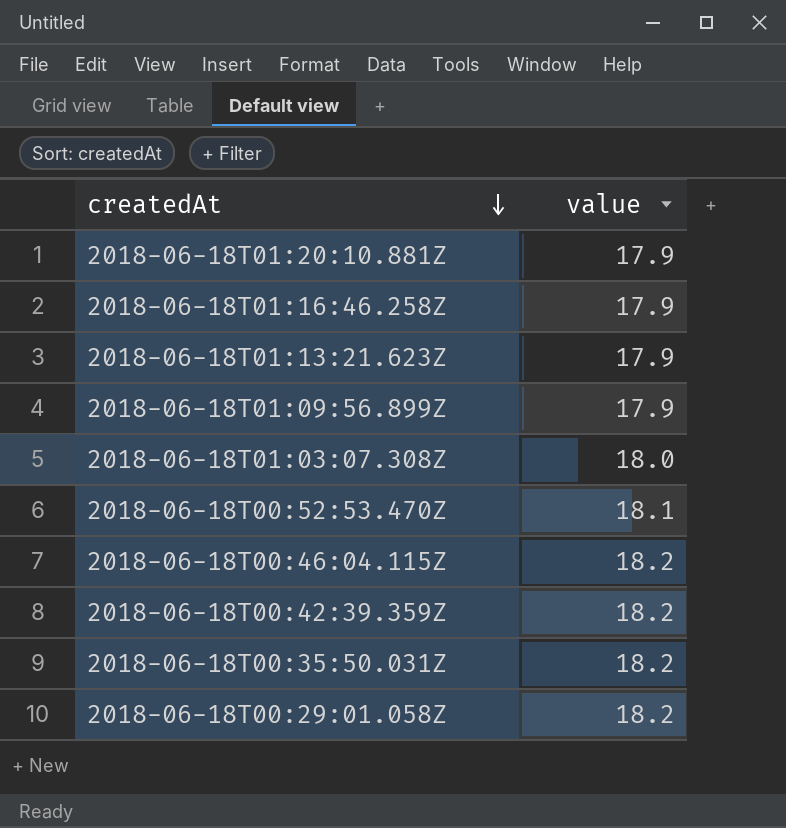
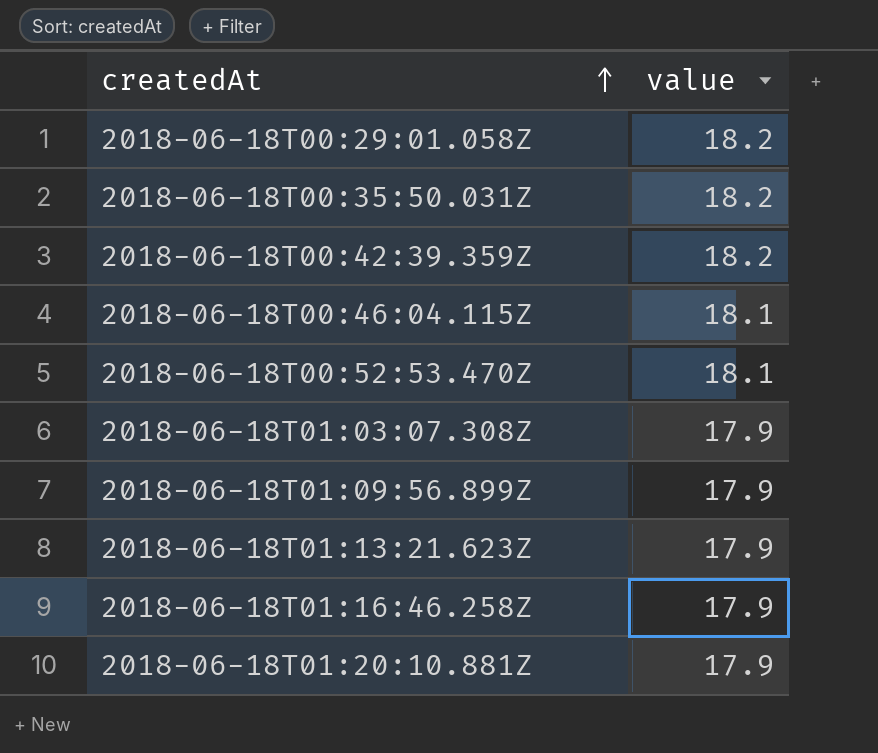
row order: createdAt descending -> createdAt ascending
2018-06-18T00:46:04.115Z | value: 18.2 -> 18.1
2018-06-18T01:03:07.308Z | value: 18.0 -> 17.9

